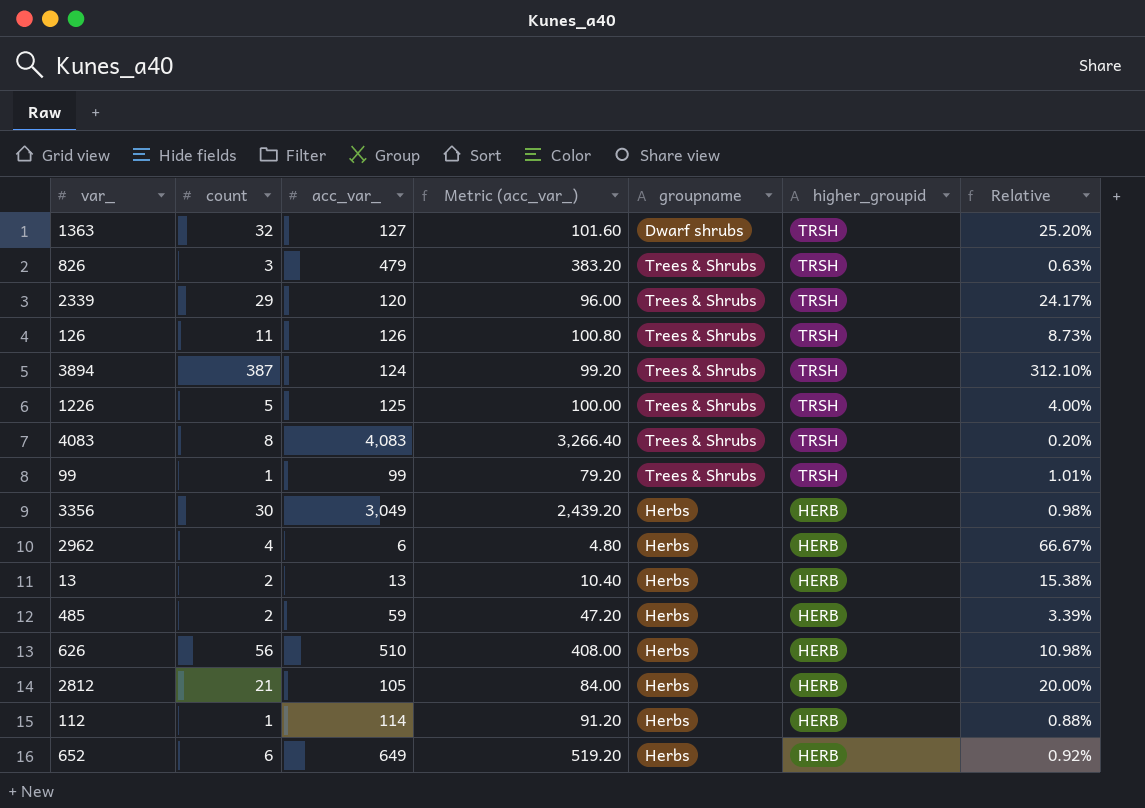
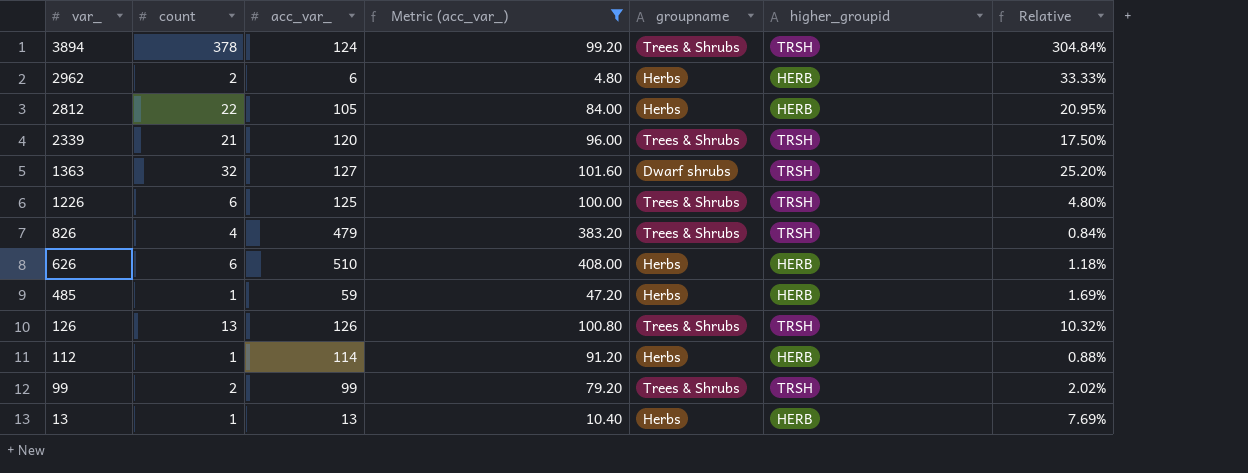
filter: none -> Metric (acc_var_) <= 408.00
row order: higher_groupid descending -> var_ descending
3894 | count: 387 -> 378
3894 | Relative: 312.10% -> 304.84%
2962 | count: 4 -> 2
2962 | Relative: 66.67% -> 33.33%
2812 | count: 21 -> 22
2812 | Relative: 20.00% -> 20.95%
2339 | count: 29 -> 21
2339 | Relative: 24.17% -> 17.50%
1226 | count: 5 -> 6
1226 | Relative: 4.00% -> 4.80%
826 | count: 3 -> 4
826 | Relative: 0.63% -> 0.84%
626 | count: 56 -> 6
626 | Relative: 10.98% -> 1.18%
485 | count: 2 -> 1
485 | Relative: 3.39% -> 1.69%
126 | count: 11 -> 13
126 | Relative: 8.73% -> 10.32%
99 | count: 1 -> 2
99 | Relative: 1.01% -> 2.02%
13 | count: 2 -> 1
13 | Relative: 15.38% -> 7.69%

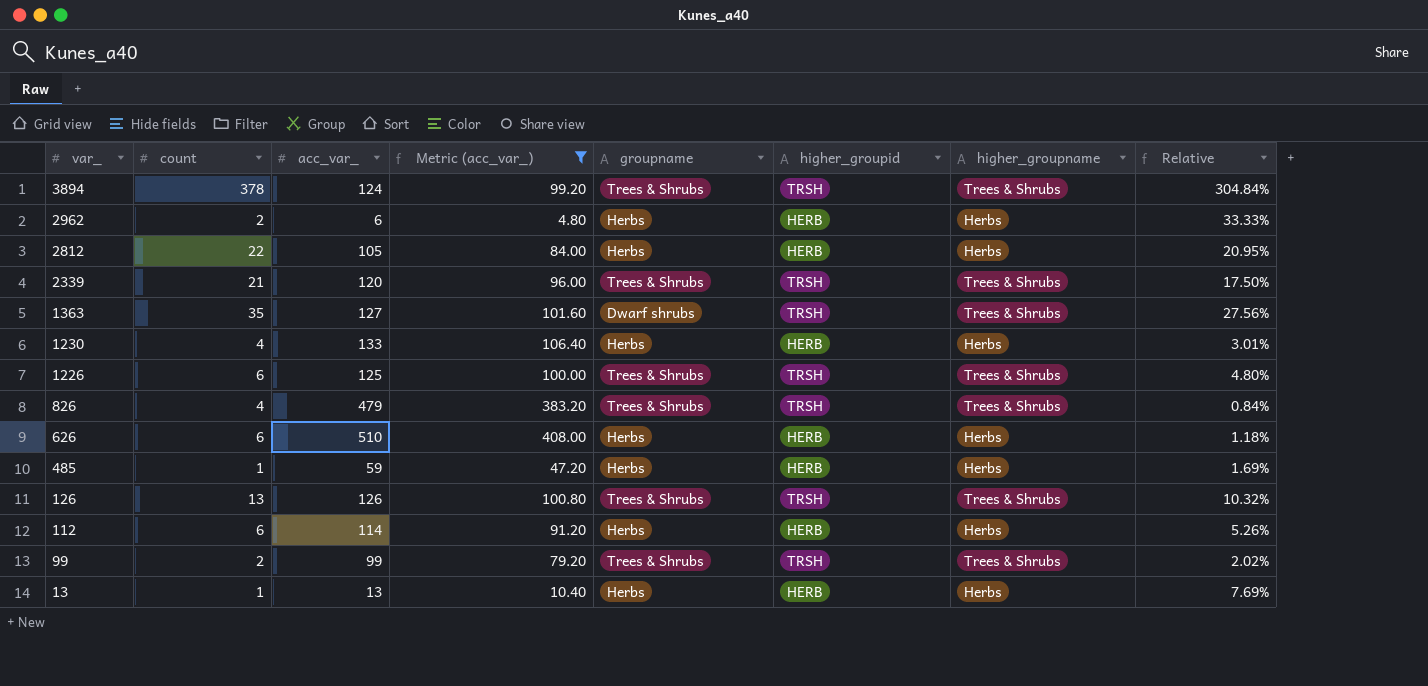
column higher_groupname | position: none -> 7
1363 | count: 32 -> 35
1363 | Relative: 25.20% -> 27.56%
row 1230: none -> 4 | 133 | 106.40 | Herbs | HERB | Herbs | 3.01%
112 | count: 1 -> 6
112 | Relative: 0.88% -> 5.26%

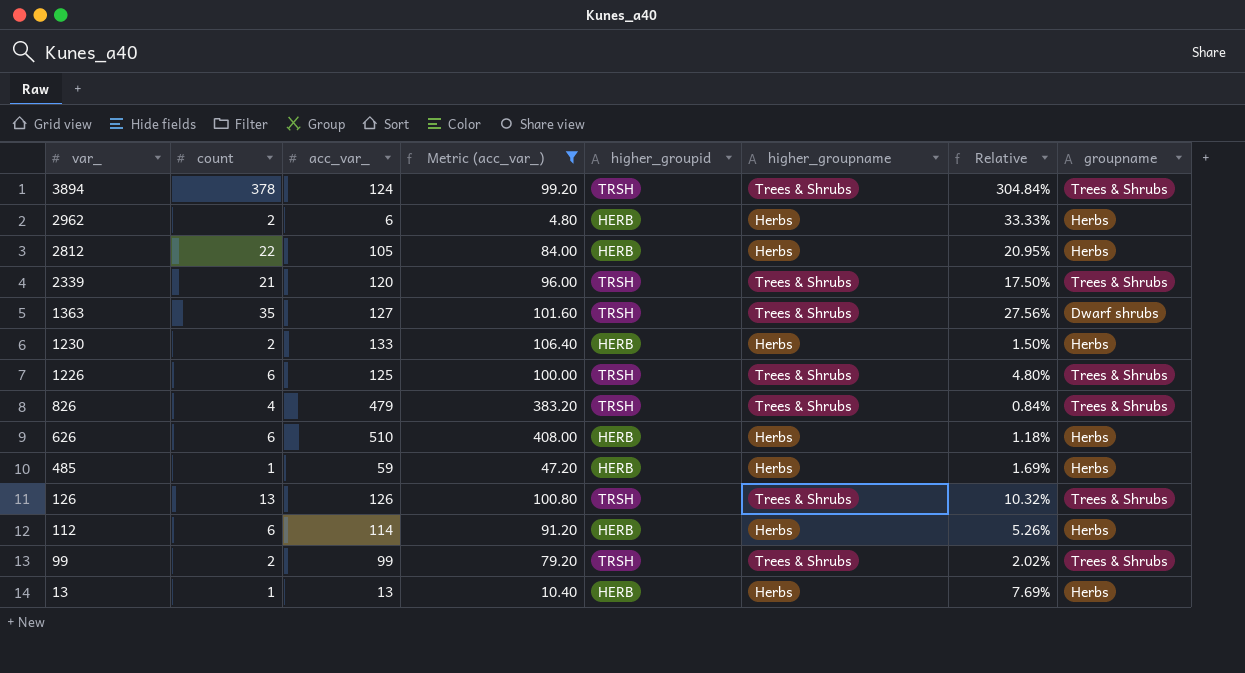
column groupname | position: 5 -> 8
1230 | count: 4 -> 2
1230 | Relative: 3.01% -> 1.50%

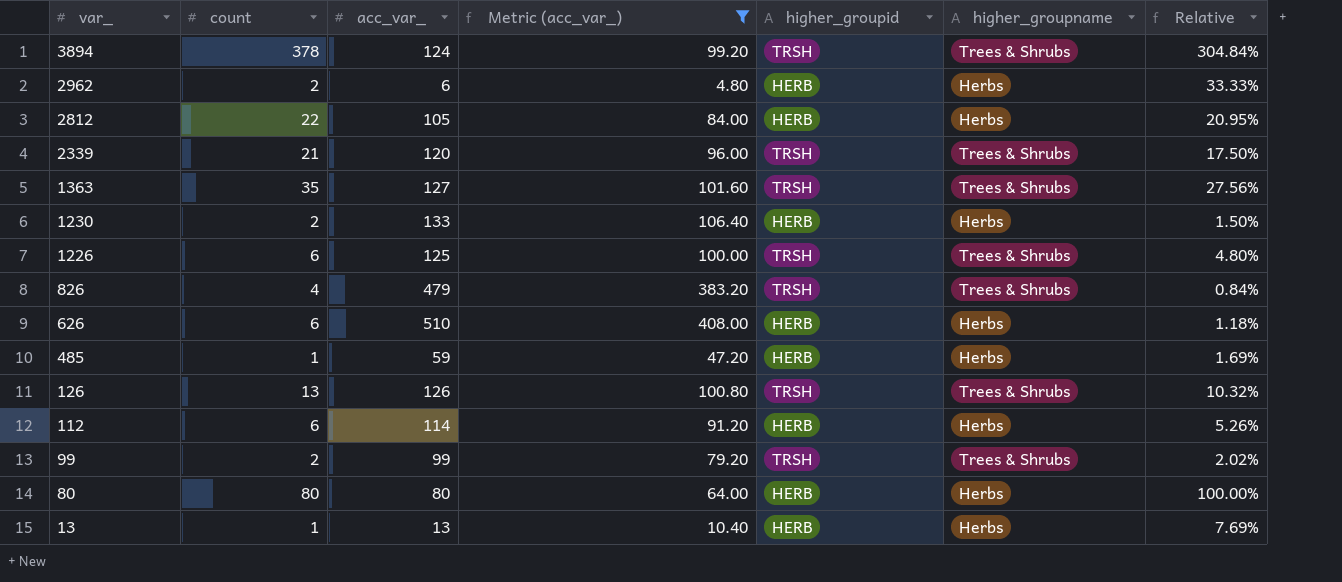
column groupname | position: 8 -> none
row 80: none -> 80 | 80 | 64.00 | HERB | Herbs | 100.00%

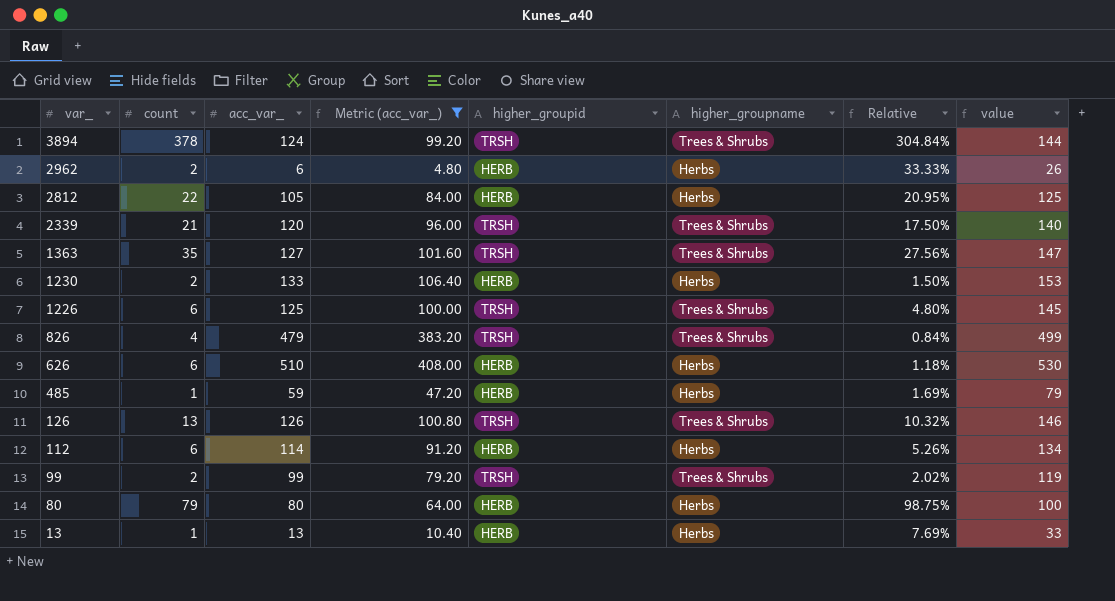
column value | formula: none -> [acc_var_] + 20
80 | count: 80 -> 79
80 | Relative: 100.00% -> 98.75%

